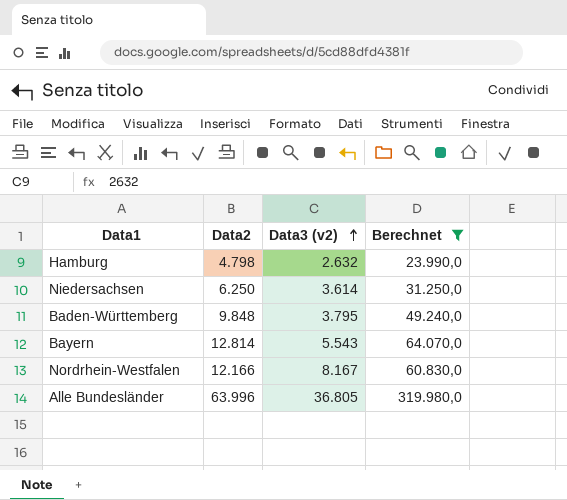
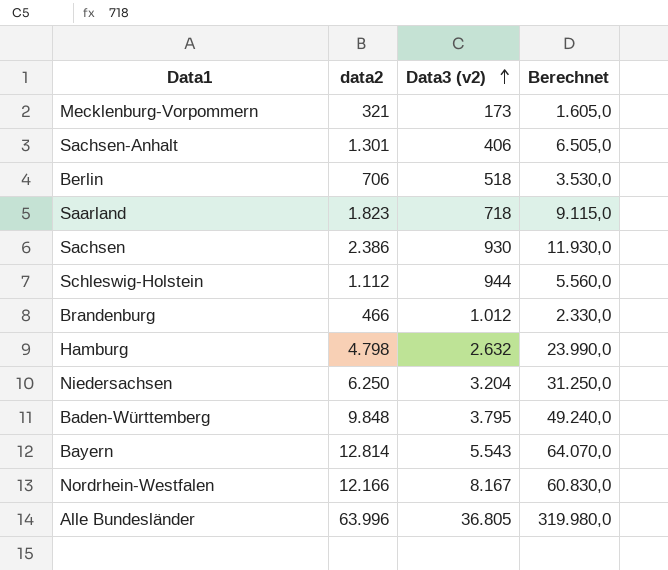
filter: Berechnet >= 23.990,0 -> none
column name: Data2 -> data2
Niedersachsen | Data3 (v2): 3.614 -> 3.204

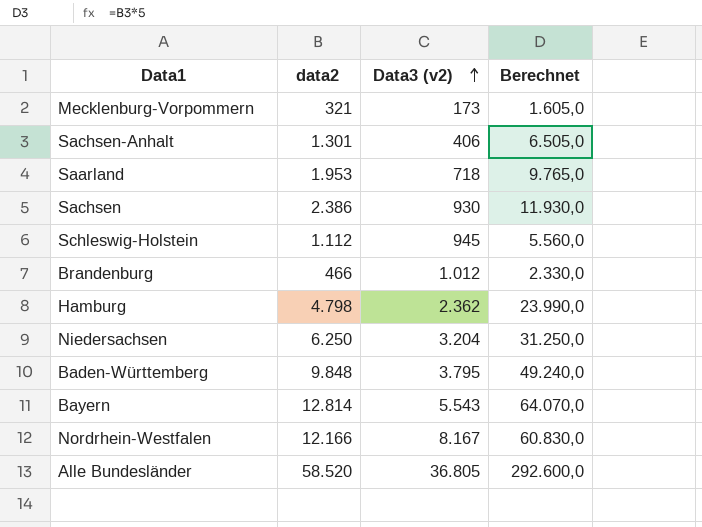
row Berlin: 706 | 518 | 3.530,0 -> none
Saarland | data2: 1.823 -> 1.953
Saarland | Berechnet: 9.115,0 -> 9.765,0
Schleswig-Holstein | Data3 (v2): 944 -> 945
Hamburg | Data3 (v2): 2.632 -> 2.362
Alle Bundesländer | data2: 63.996 -> 58.520
Alle Bundesländer | Berechnet: 319.980,0 -> 292.600,0

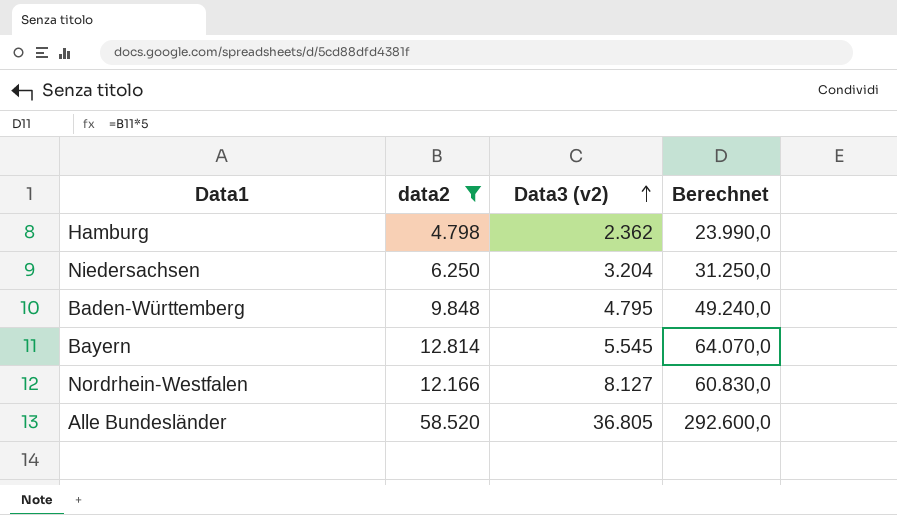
filter: none -> data2 >= 4.798
Baden-Württemberg | Data3 (v2): 3.795 -> 4.795
Bayern | Data3 (v2): 5.543 -> 5.545
Nordrhein-Westfalen | Data3 (v2): 8.167 -> 8.127

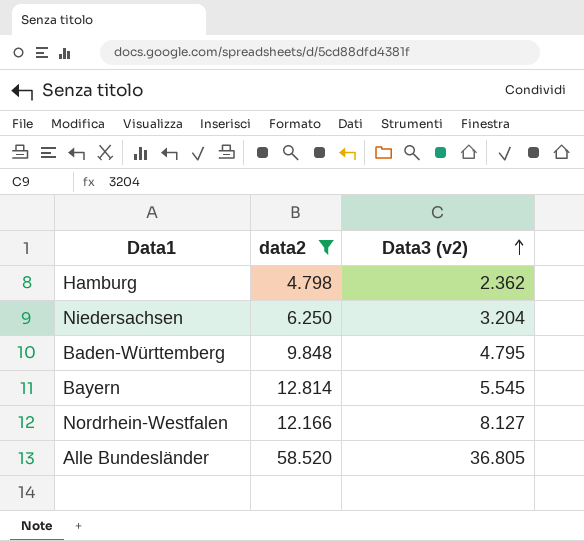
column Berechnet | formula: [data2] * 5 -> none

